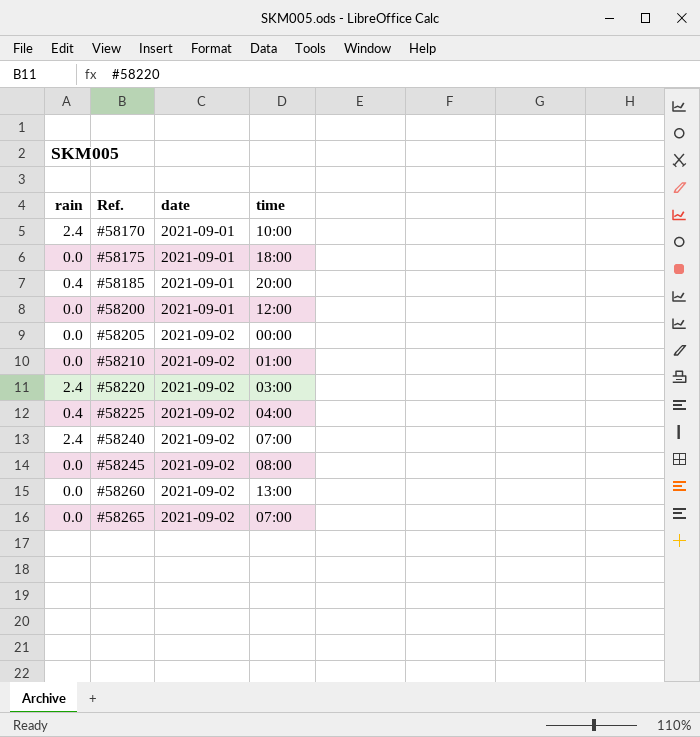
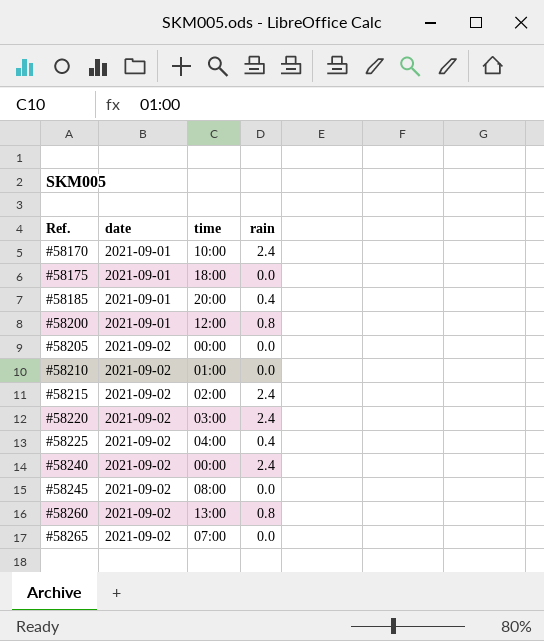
column rain | position: 1 -> 4
#58200 | rain: 0.0 -> 0.8
row #58215: none -> 2021-09-02 | 02:00 | 2.4
#58240 | time: 07:00 -> 00:00
#58260 | rain: 0.0 -> 0.8

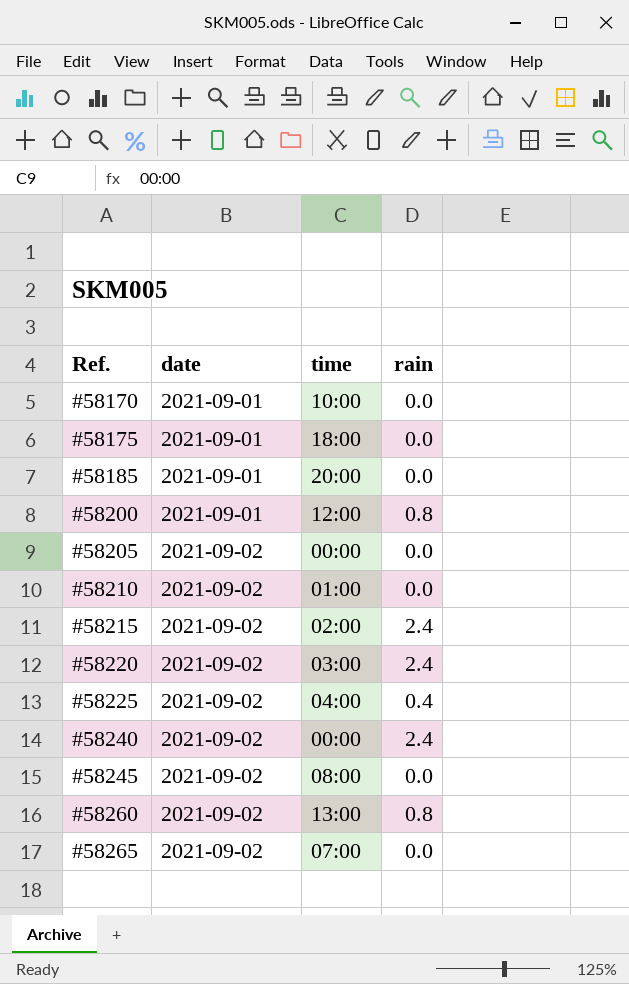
#58170 | rain: 2.4 -> 0.0
#58185 | rain: 0.4 -> 0.0

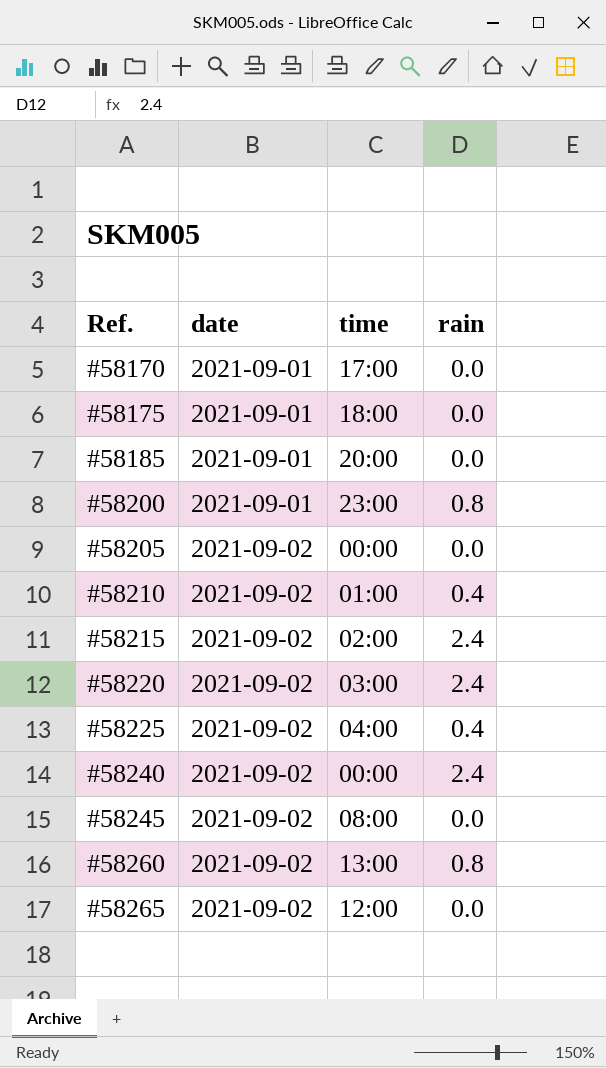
#58170 | time: 10:00 -> 17:00
#58200 | time: 12:00 -> 23:00
#58210 | rain: 0.0 -> 0.4
#58265 | time: 07:00 -> 12:00

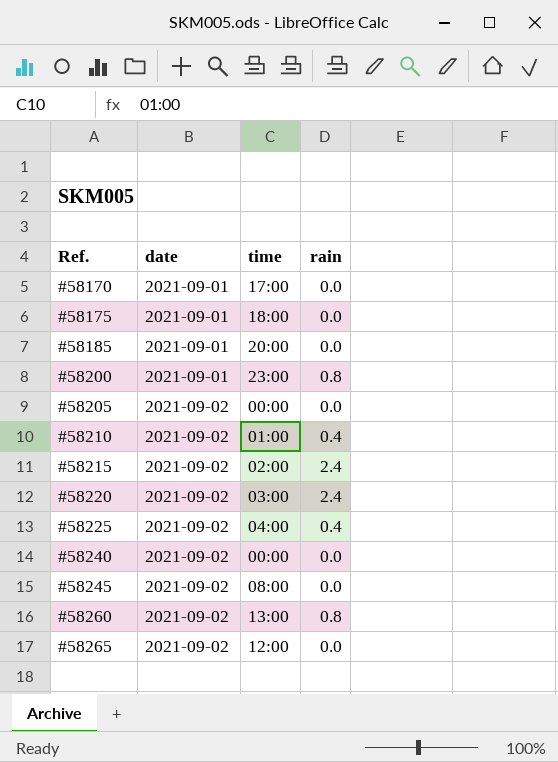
#58240 | rain: 2.4 -> 0.0

